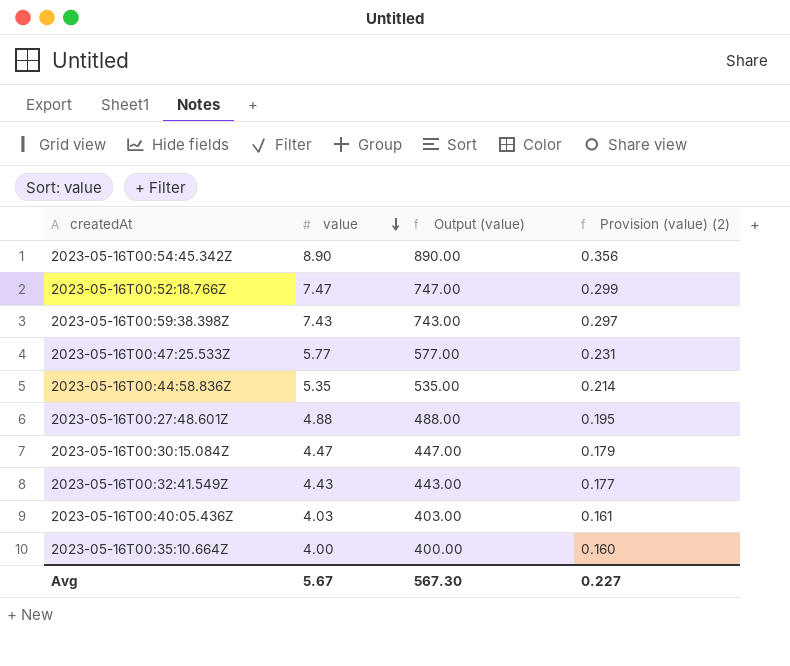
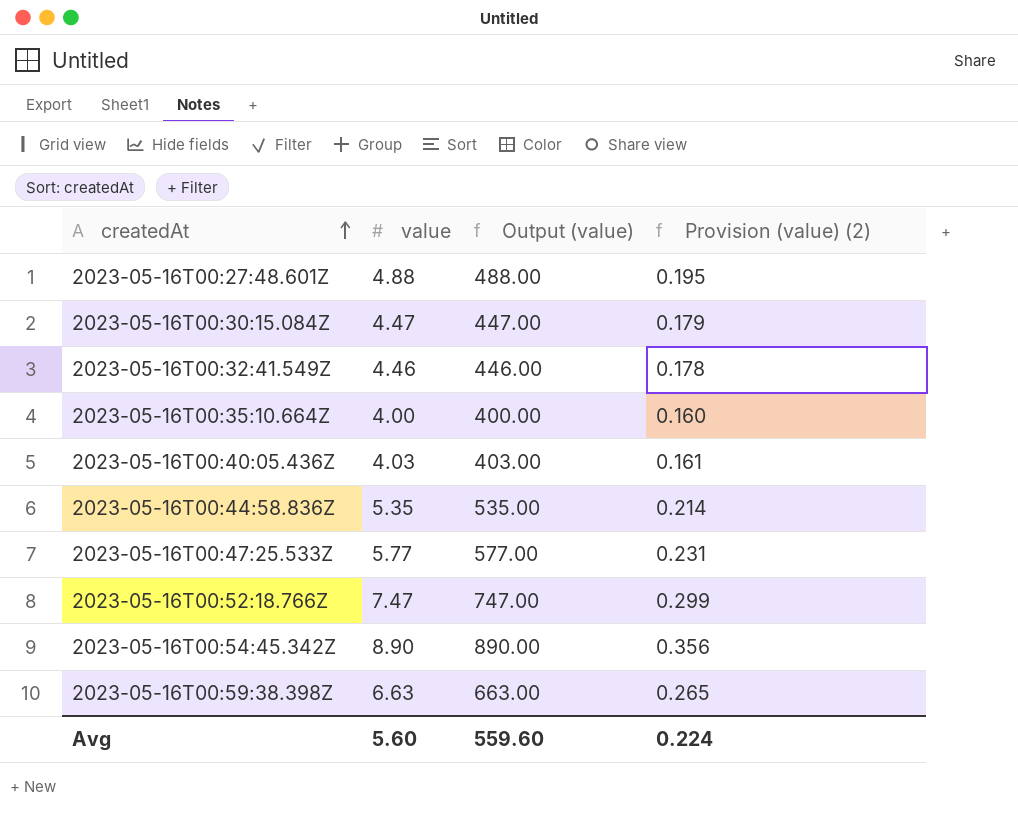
row order: value descending -> createdAt ascending
2023-05-16T00:32:41.549Z | value: 4.43 -> 4.46
2023-05-16T00:32:41.549Z | Output (value): 443.00 -> 446.00
2023-05-16T00:32:41.549Z | Provision (value) (2): 0.177 -> 0.178
2023-05-16T00:59:38.398Z | value: 7.43 -> 6.63
2023-05-16T00:59:38.398Z | Output (value): 743.00 -> 663.00
2023-05-16T00:59:38.398Z | Provision (value) (2): 0.297 -> 0.265
Avg | value: 5.67 -> 5.60
Avg | Output (value): 567.30 -> 559.60
Avg | Provision (value) (2): 0.227 -> 0.224

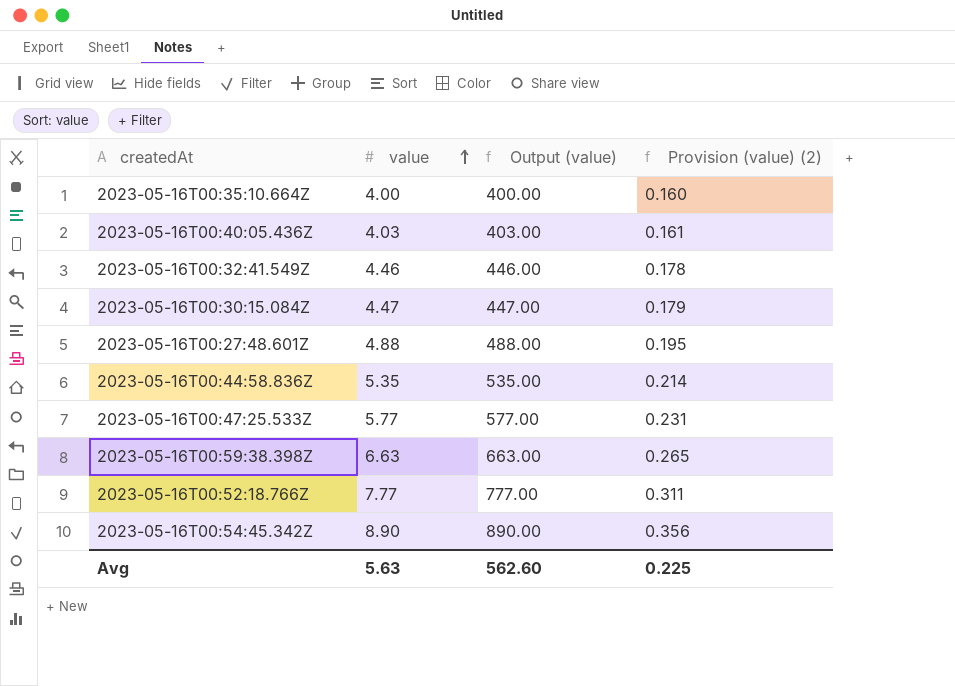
row order: createdAt ascending -> value ascending
2023-05-16T00:52:18.766Z | value: 7.47 -> 7.77
2023-05-16T00:52:18.766Z | Output (value): 747.00 -> 777.00
2023-05-16T00:52:18.766Z | Provision (value) (2): 0.299 -> 0.311
Avg | value: 5.60 -> 5.63
Avg | Output (value): 559.60 -> 562.60
Avg | Provision (value) (2): 0.224 -> 0.225

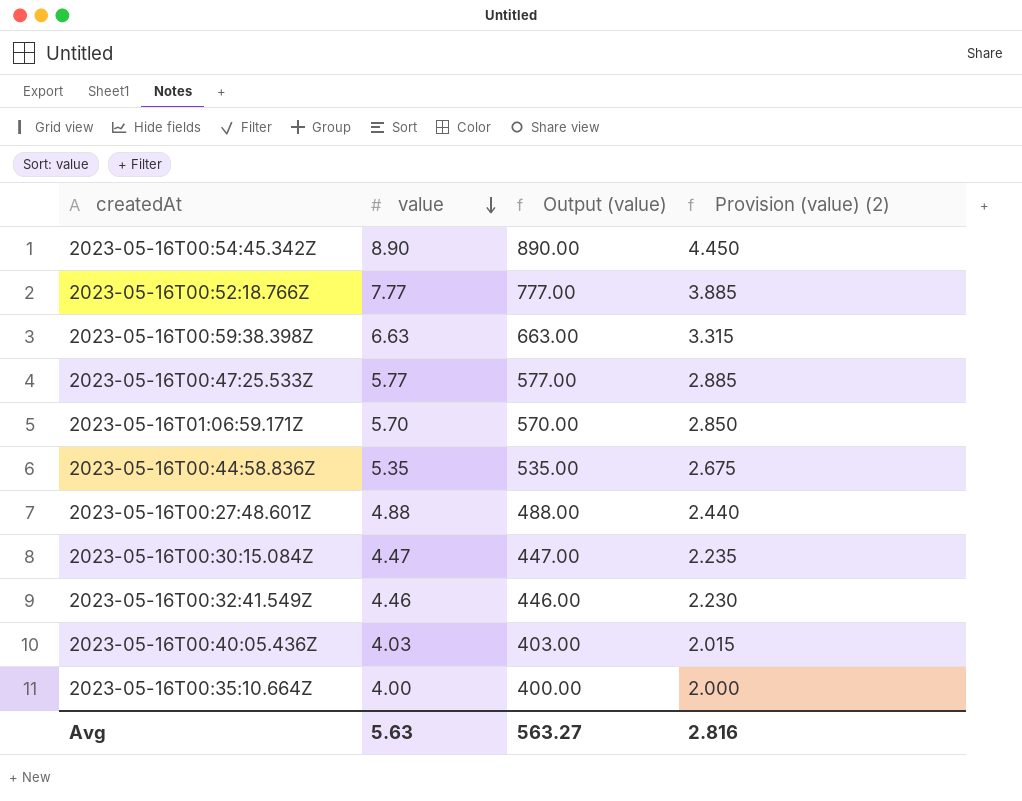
row order: value ascending -> value descending
column Provision (value) (2) | formula: [value] * 0.04 -> [value] * 0.5
row 2023-05-16T01:06:59.171Z: none -> 5.70 | 570.00 | 2.850
Avg | Output (value): 562.60 -> 563.27
Avg | Provision (value) (2): 0.225 -> 2.816

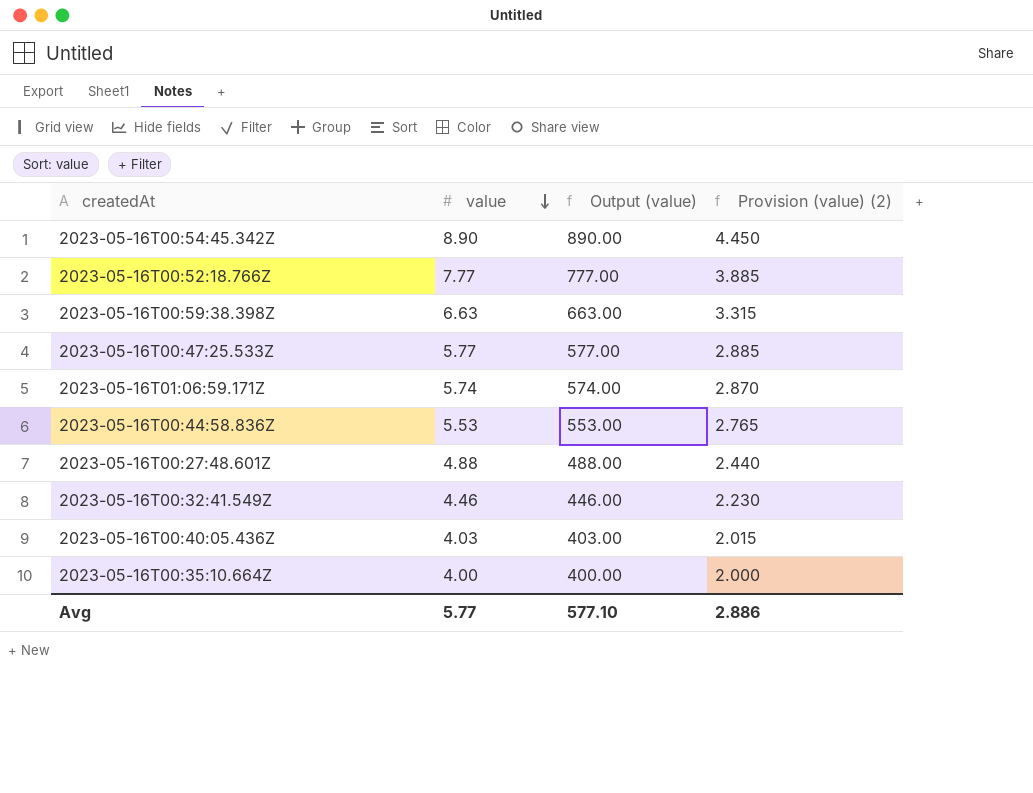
row 2023-05-16T00:30:15.084Z: 4.47 | 447.00 | 2.235 -> none
2023-05-16T01:06:59.171Z | value: 5.70 -> 5.74
2023-05-16T01:06:59.171Z | Output (value): 570.00 -> 574.00
2023-05-16T01:06:59.171Z | Provision (value) (2): 2.850 -> 2.870
2023-05-16T00:44:58.836Z | value: 5.35 -> 5.53
2023-05-16T00:44:58.836Z | Output (value): 535.00 -> 553.00
2023-05-16T00:44:58.836Z | Provision (value) (2): 2.675 -> 2.765
Avg | value: 5.63 -> 5.77
Avg | Output (value): 563.27 -> 577.10
Avg | Provision (value) (2): 2.816 -> 2.886

